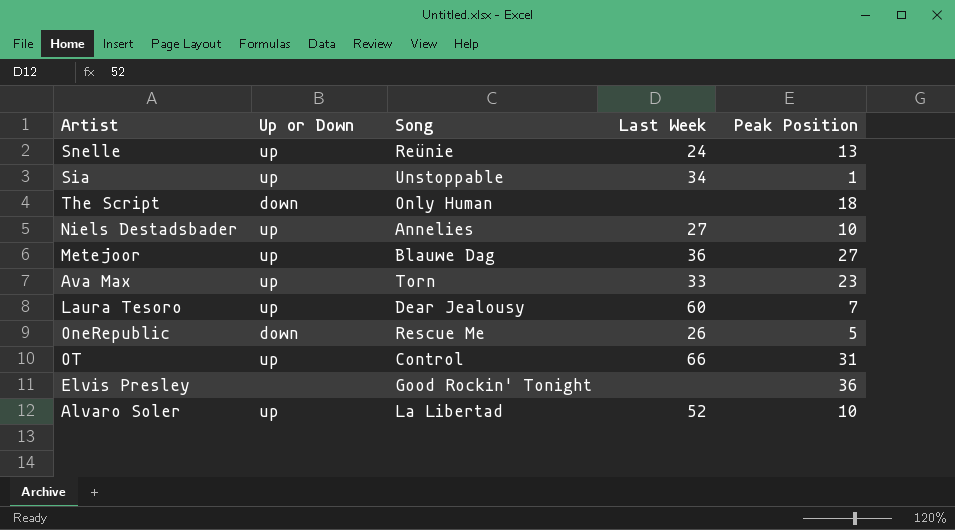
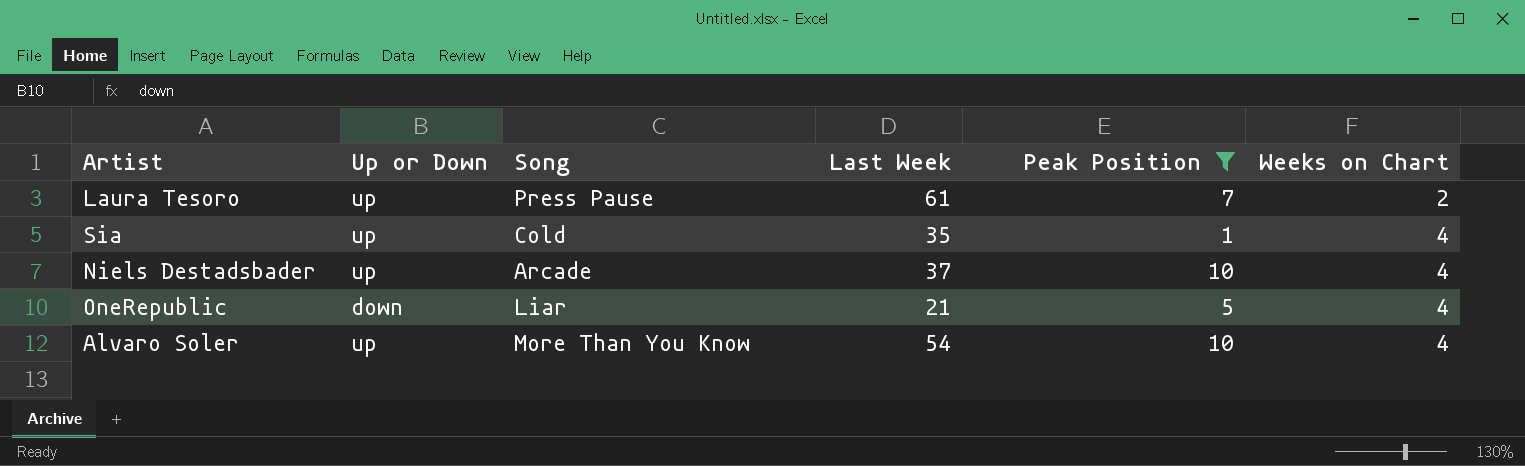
filter: none -> Peak Position <= 10
row order: none -> Weeks on Chart ascending
column Weeks on Chart | position: none -> 6
Laura Tesoro | Song: Dear Jealousy -> Press Pause
Laura Tesoro | Last Week: 60 -> 61
Sia | Song: Unstoppable -> Cold
Sia | Last Week: 34 -> 35
Niels Destadsbader | Song: Annelies -> Arcade
Niels Destadsbader | Last Week: 27 -> 37
OneRepublic | Song: Rescue Me -> Liar
OneRepublic | Last Week: 26 -> 21
Alvaro Soler | Song: La Libertad -> More Than You Know
Alvaro Soler | Last Week: 52 -> 54

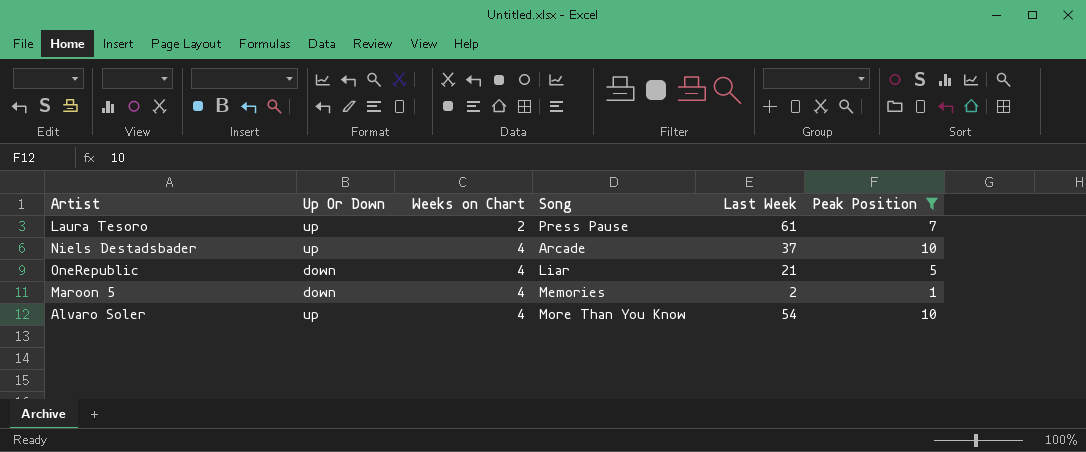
column name: Up or Down -> Up Or Down
column Weeks on Chart | position: 6 -> 3
row Sia: up | Cold | 35 | 1 | 4 -> none
row Maroon 5: none -> down | 4 | Memories | 2 | 1

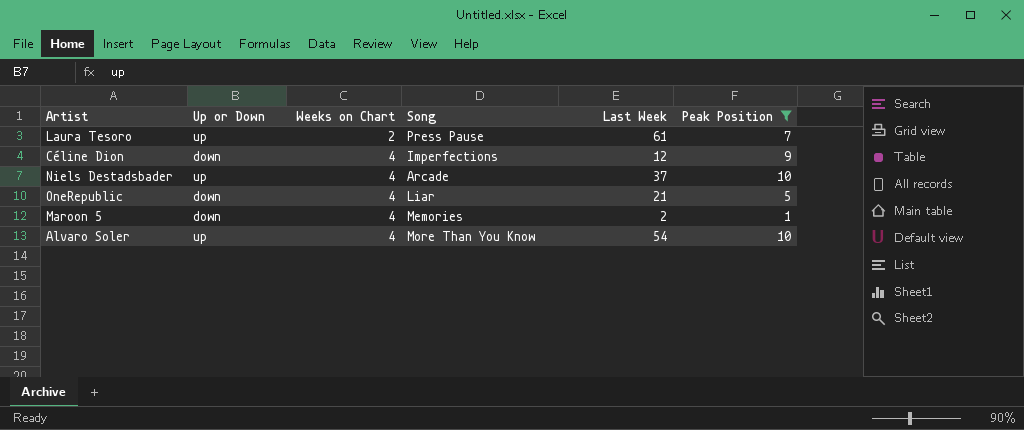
column name: Up Or Down -> Up or Down
row Céline Dion: none -> down | 4 | Imperfections | 12 | 9

